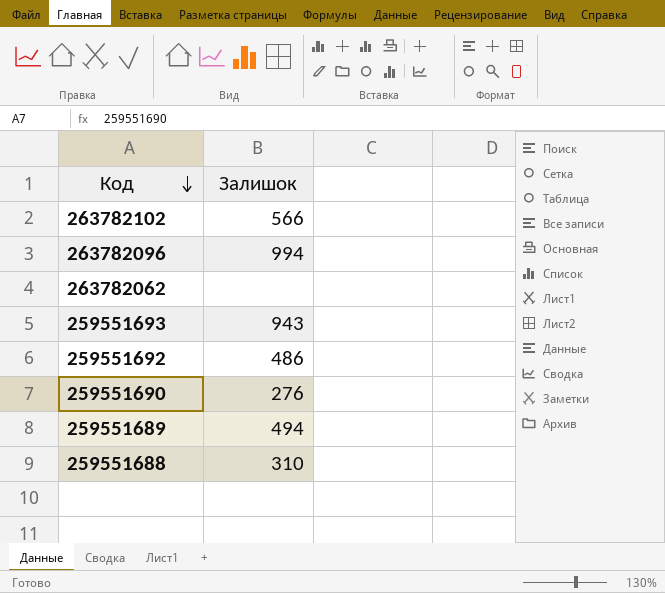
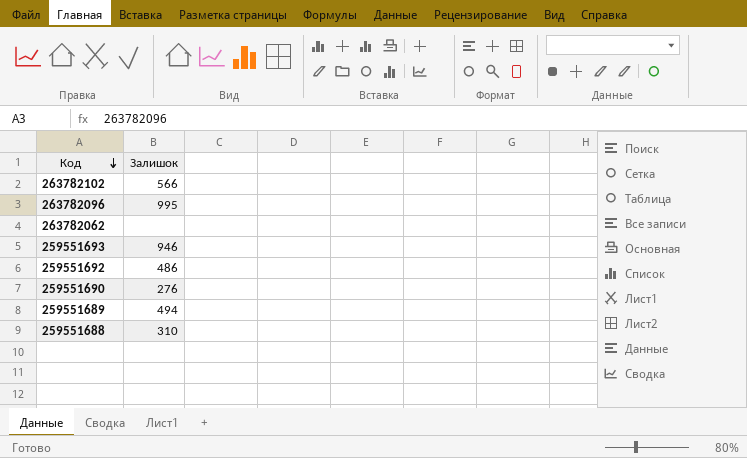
263782096 | Залишок: 994 -> 995
259551693 | Залишок: 943 -> 946

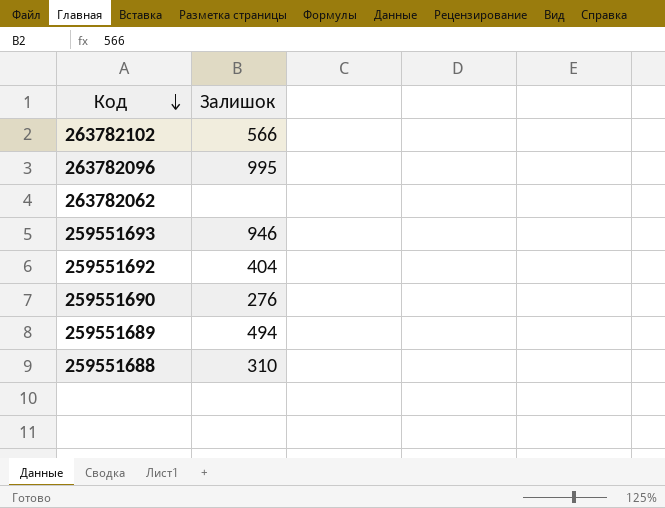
259551692 | Залишок: 486 -> 404

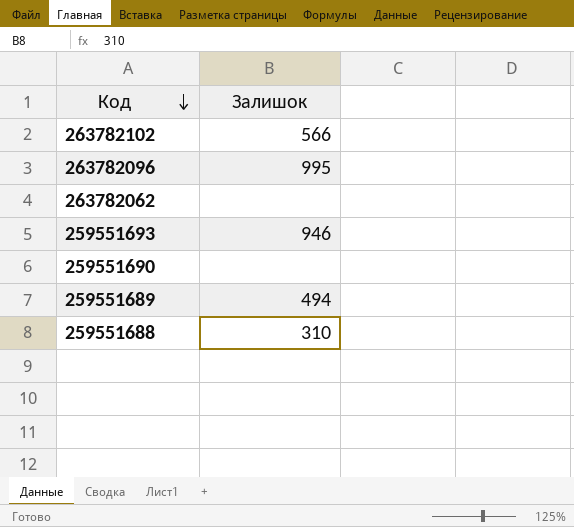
row 259551692: 404 -> none
259551690 | Залишок: 276 -> none

